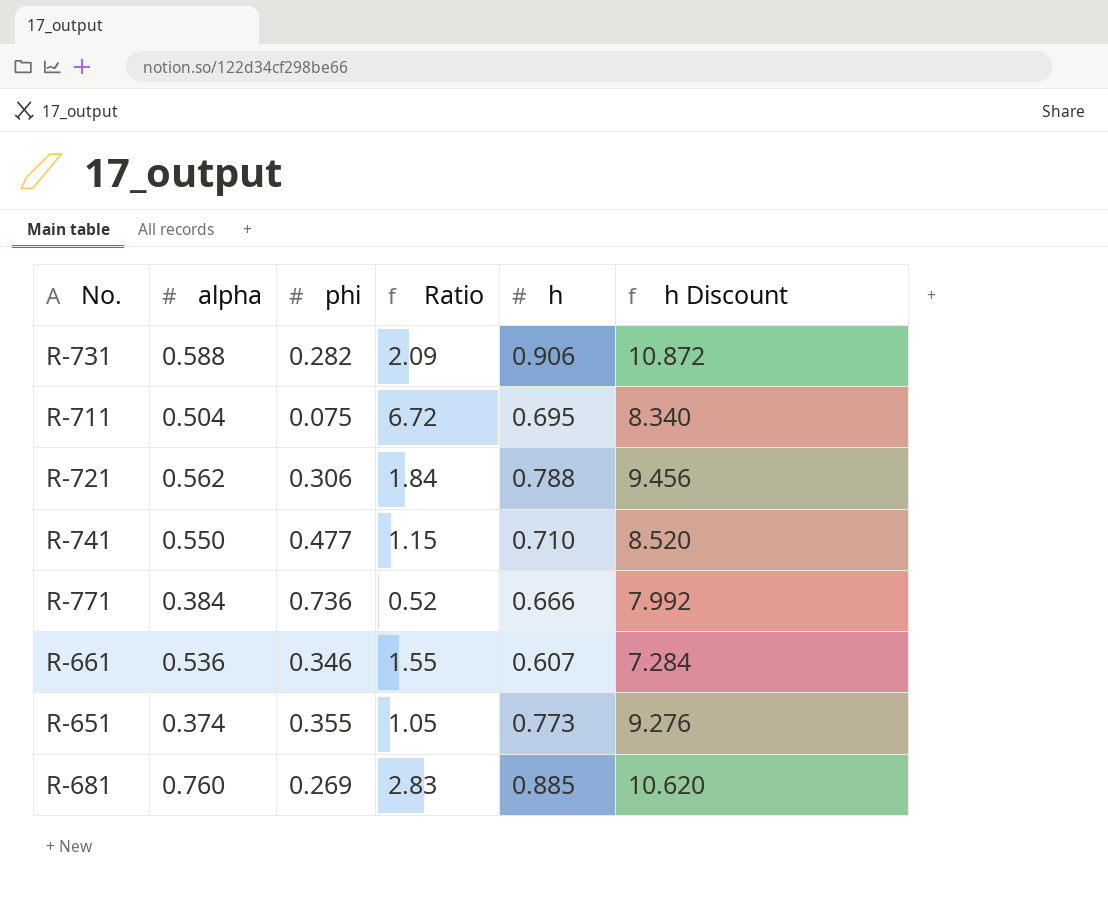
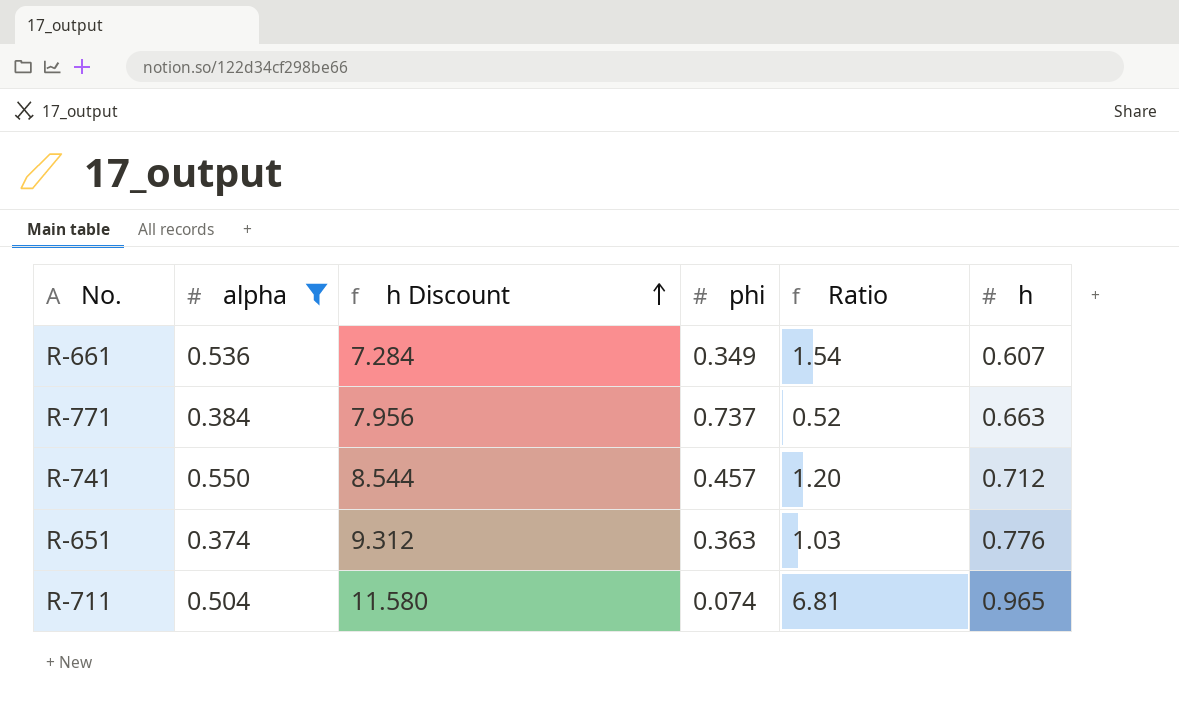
filter: none -> alpha <= 0.550
row order: none -> h Discount ascending
column h Discount | position: 6 -> 3
R-661 | phi: 0.346 -> 0.349
R-661 | Ratio: 1.55 -> 1.54
R-771 | h Discount: 7.992 -> 7.956
R-771 | phi: 0.736 -> 0.737
R-771 | h: 0.666 -> 0.663
R-741 | h Discount: 8.520 -> 8.544
R-741 | phi: 0.477 -> 0.457
R-741 | Ratio: 1.15 -> 1.20
R-741 | h: 0.710 -> 0.712
R-651 | h Discount: 9.276 -> 9.312
R-651 | phi: 0.355 -> 0.363
R-651 | Ratio: 1.05 -> 1.03
R-651 | h: 0.773 -> 0.776
R-711 | h Discount: 8.340 -> 11.580
R-711 | phi: 0.075 -> 0.074
R-711 | Ratio: 6.72 -> 6.81
R-711 | h: 0.695 -> 0.965

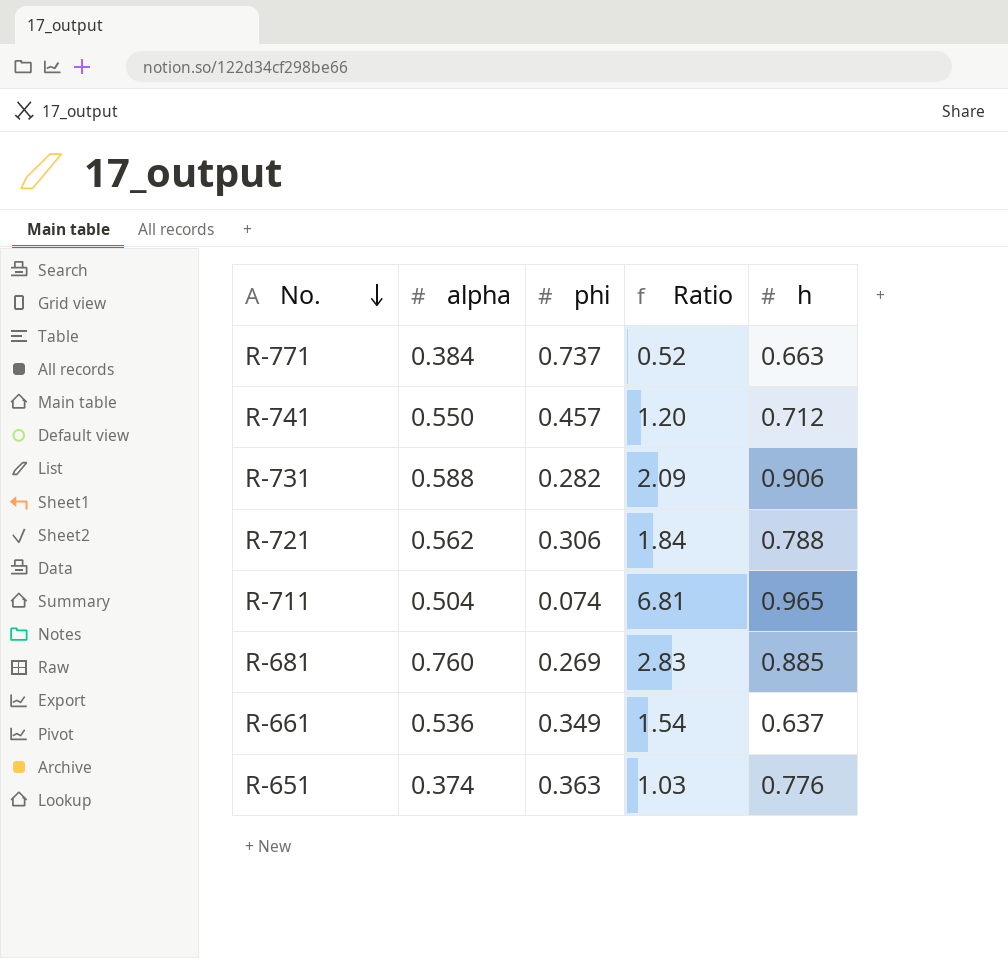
filter: alpha <= 0.550 -> none
row order: h Discount ascending -> No. descending
column h Discount | formula: [h] * 12 -> none
R-661 | h: 0.607 -> 0.637

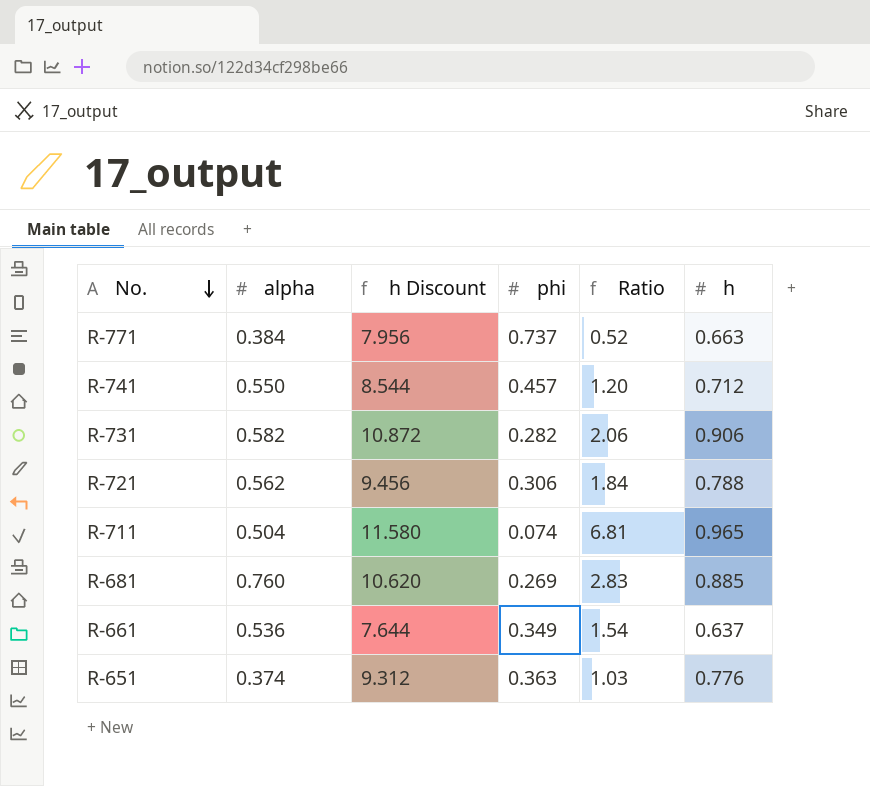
column h Discount | formula: none -> [h] * 12
R-731 | alpha: 0.588 -> 0.582
R-731 | Ratio: 2.09 -> 2.06

